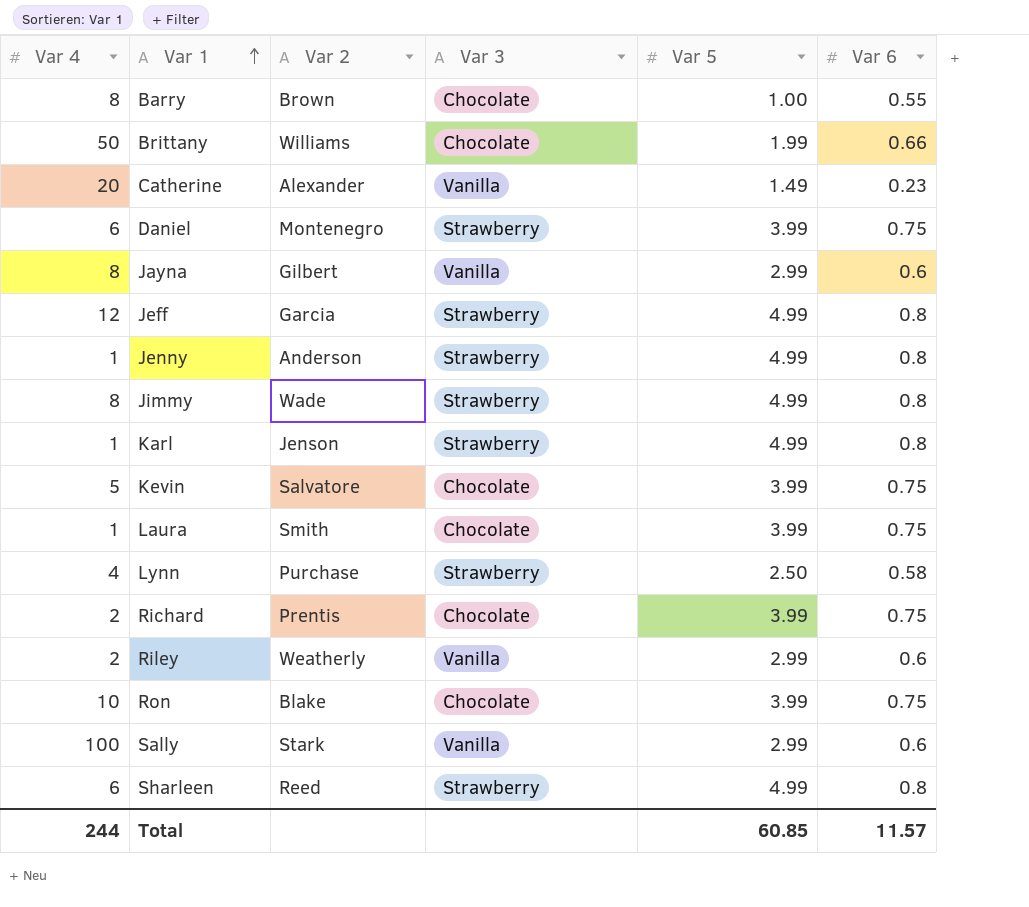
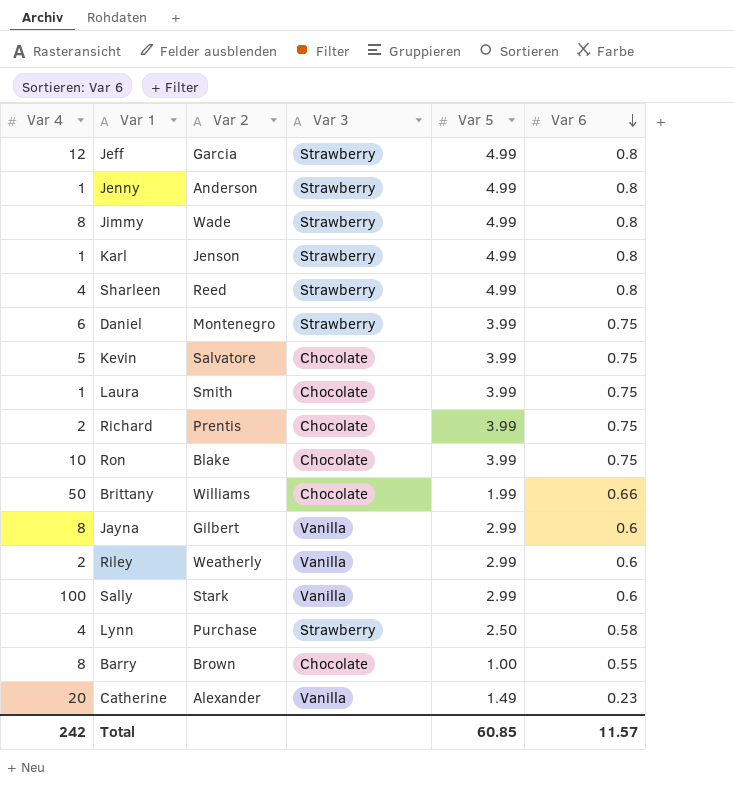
row order: Var 1 ascending -> Var 6 descending
Sharleen | Var 4: 6 -> 4
Total | Var 4: 244 -> 242

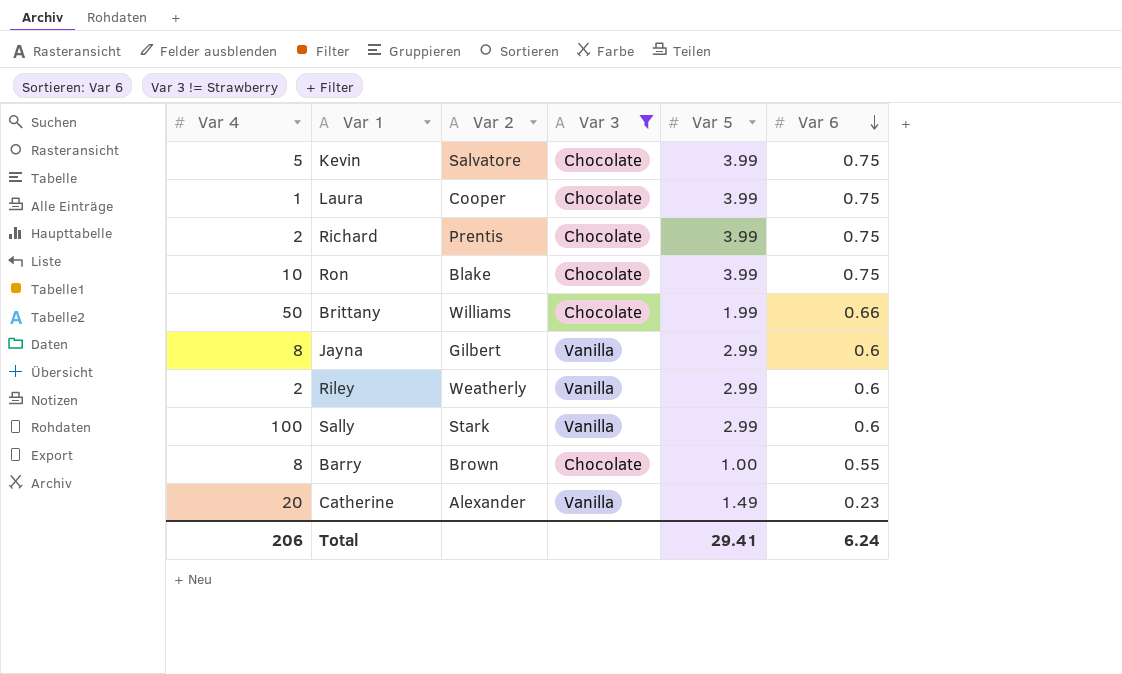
filter: none -> Var 3 != Strawberry
Laura | Var 2: Smith -> Cooper
Total | Var 4: 242 -> 206
Total | Var 5: 60.85 -> 29.41
Total | Var 6: 11.57 -> 6.24

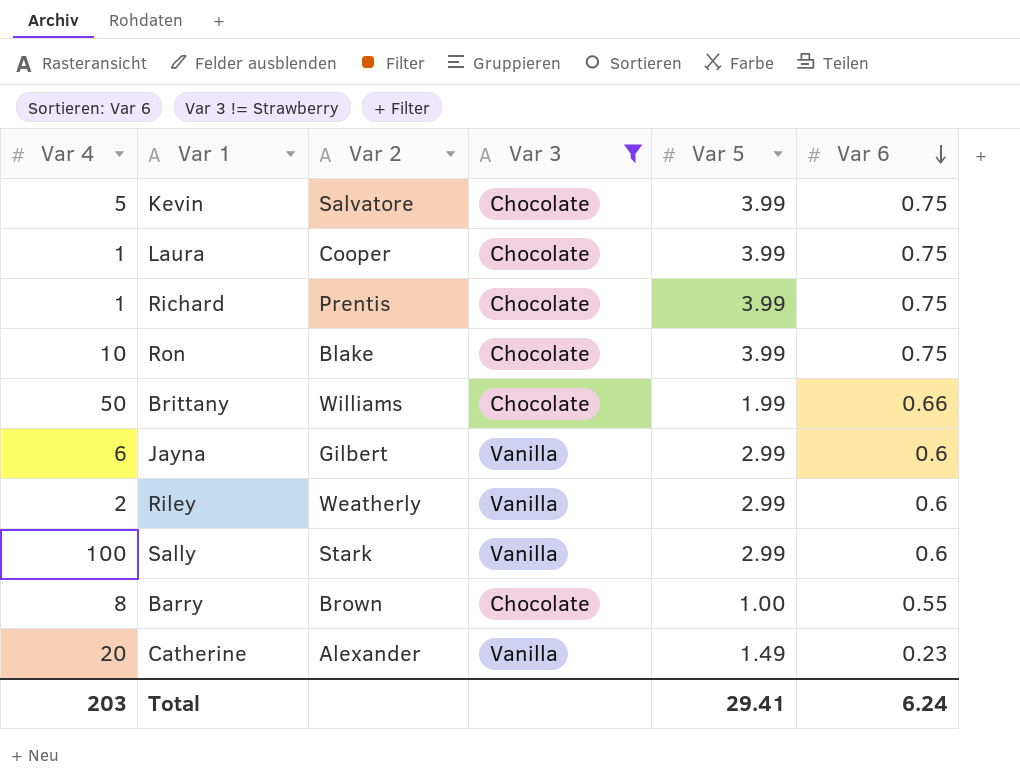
Richard | Var 4: 2 -> 1
Jayna | Var 4: 8 -> 6
Total | Var 4: 206 -> 203

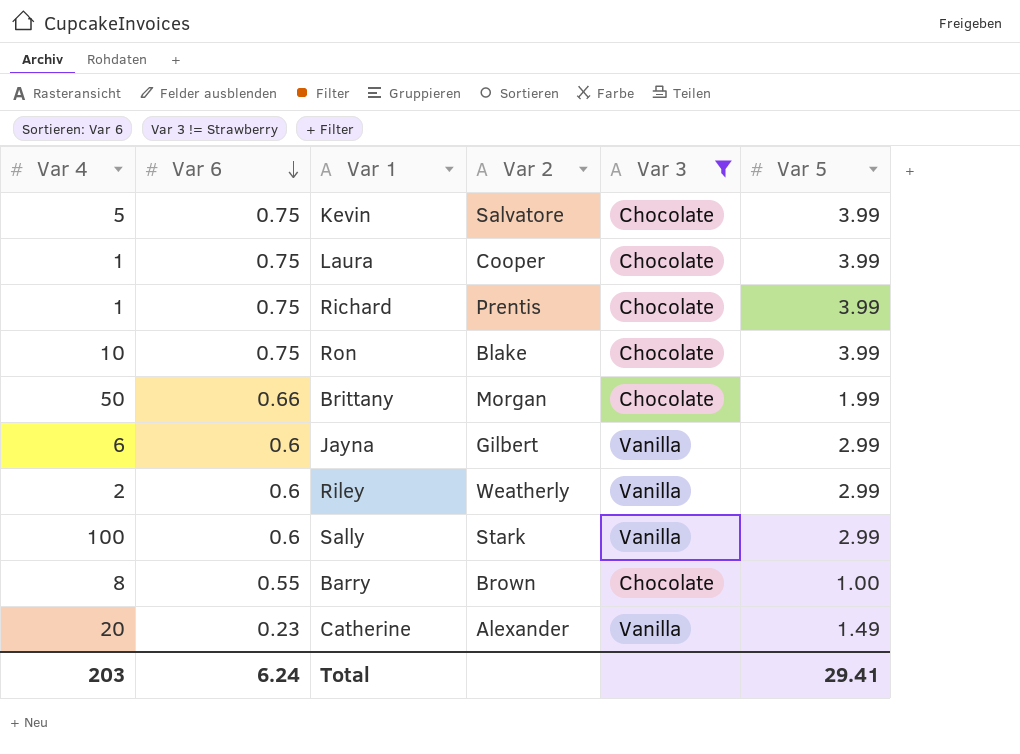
column Var 6 | position: 6 -> 2
Brittany | Var 2: Williams -> Morgan

